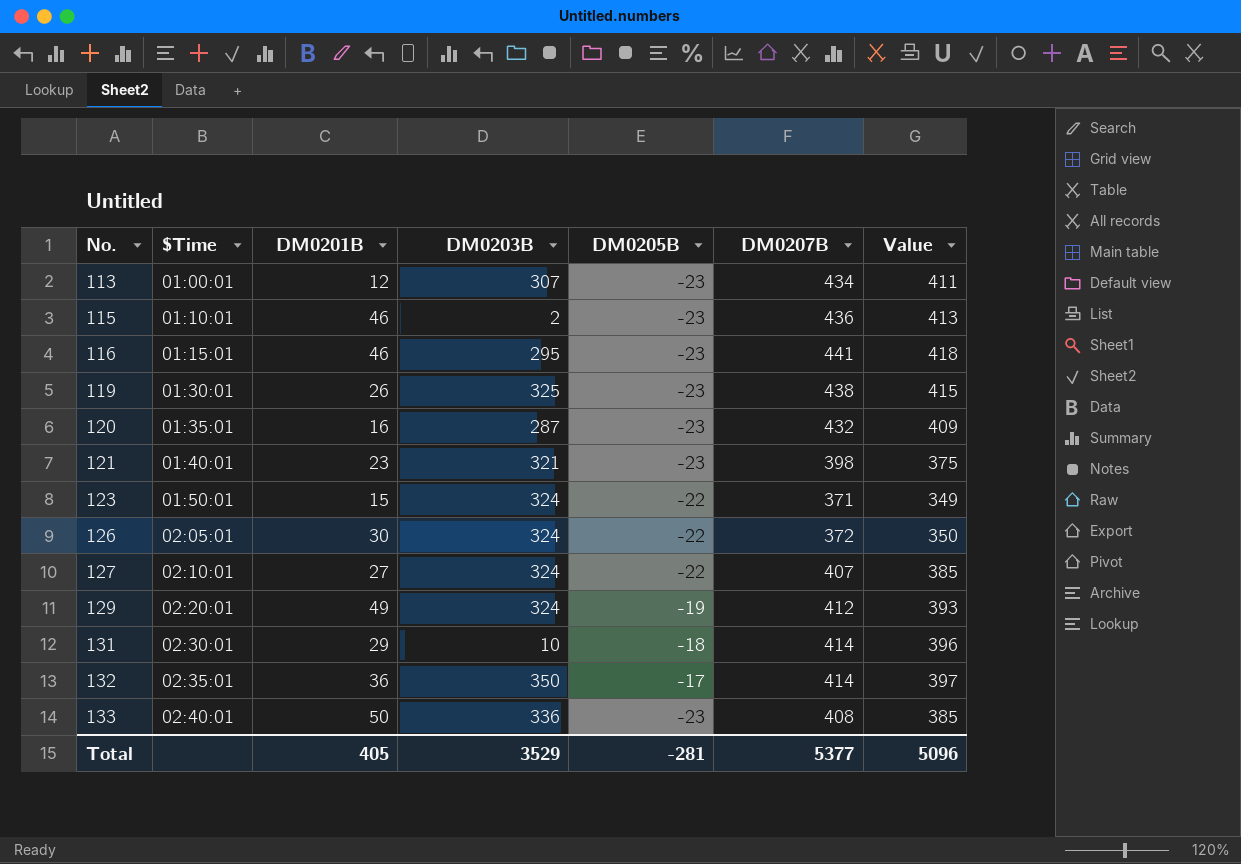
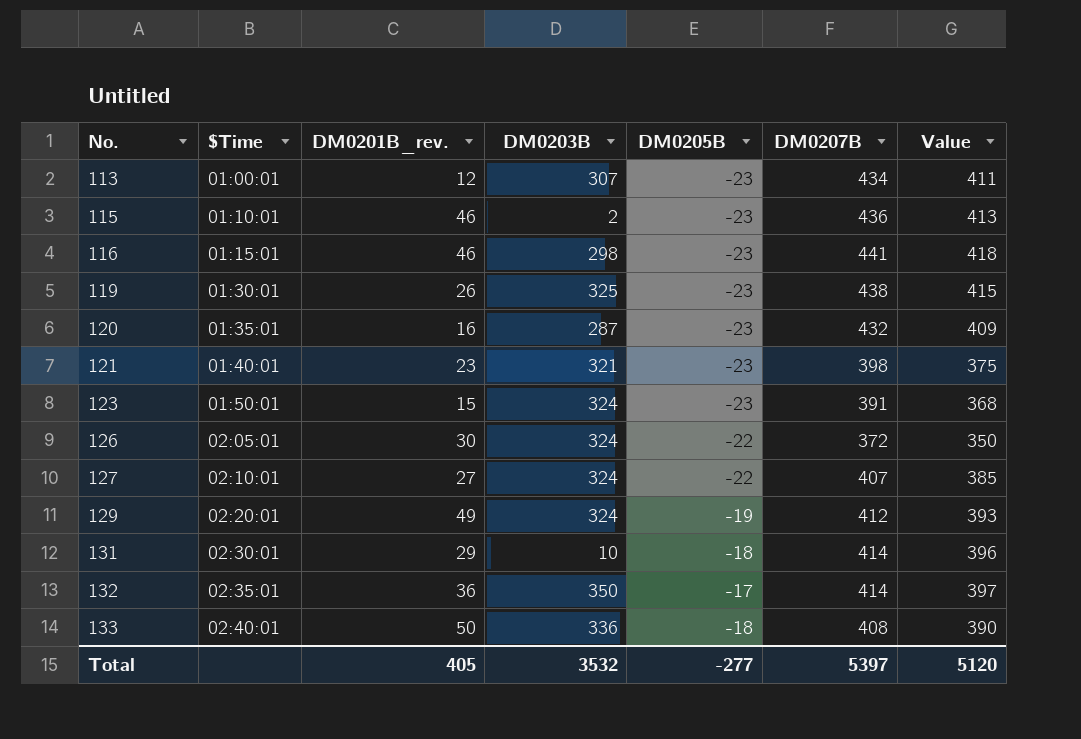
column name: DM0201B -> DM0201B_rev.
116 | DM0203B: 295 -> 298
123 | DM0205B: -22 -> -23
123 | DM0207B: 371 -> 391
123 | Value: 349 -> 368
133 | DM0205B: -23 -> -18
133 | Value: 385 -> 390
Total | DM0203B: 3529 -> 3532
Total | DM0205B: -281 -> -277
Total | DM0207B: 5377 -> 5397
Total | Value: 5096 -> 5120

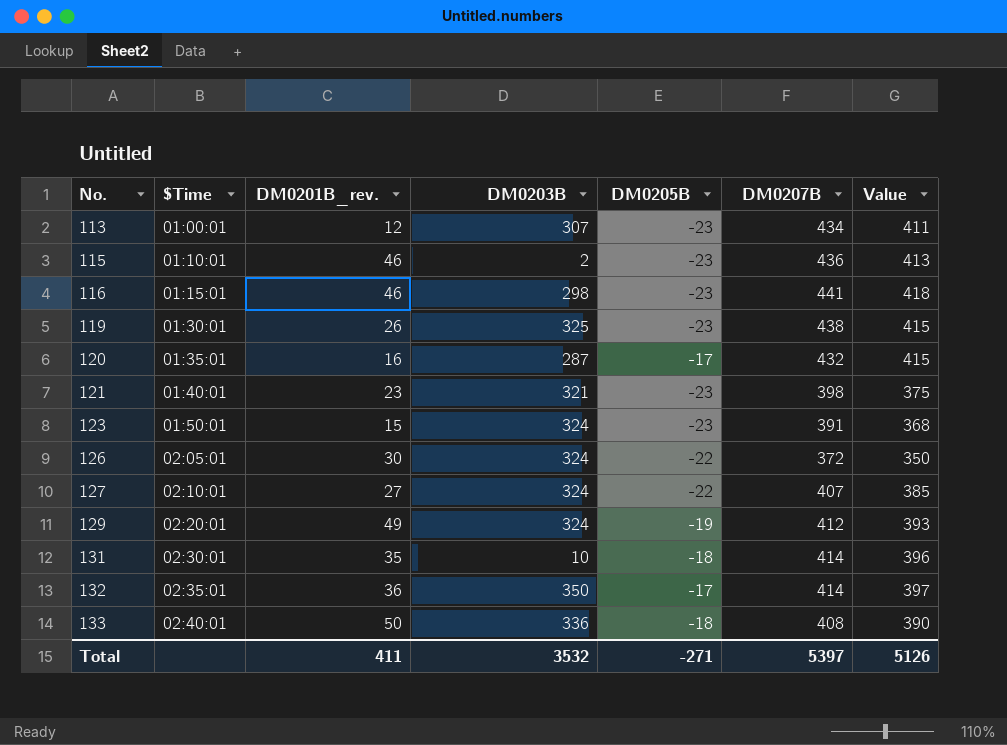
120 | DM0205B: -23 -> -17
120 | Value: 409 -> 415
131 | DM0201B_rev.: 29 -> 35
Total | DM0201B_rev.: 405 -> 411
Total | DM0205B: -277 -> -271
Total | Value: 5120 -> 5126

